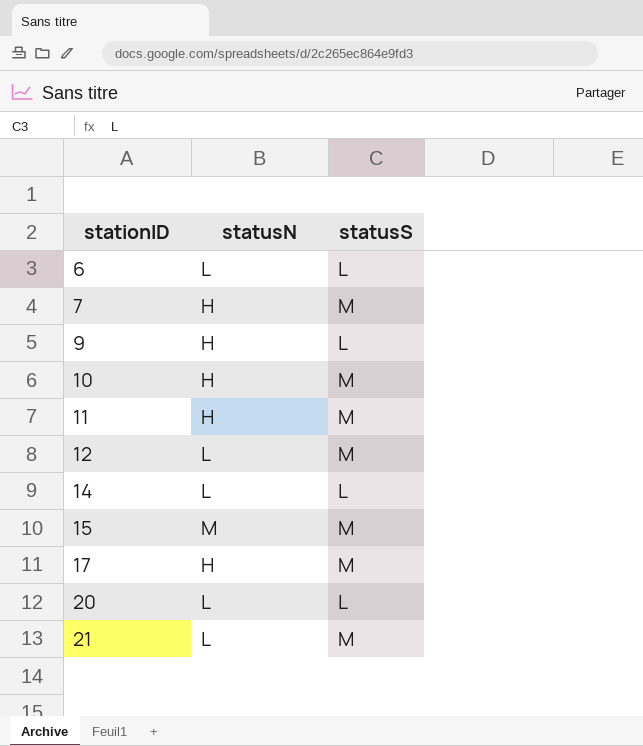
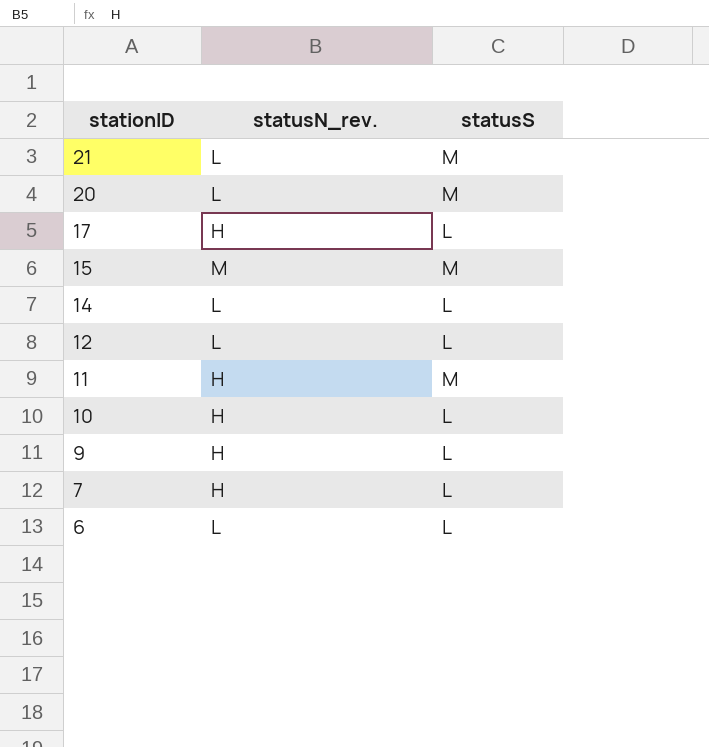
row order: stationID ascending -> stationID descending
column name: statusN -> statusN_rev.
20 | statusS: L -> M
17 | statusS: M -> L
12 | statusS: M -> L
10 | statusS: M -> L
7 | statusS: M -> L

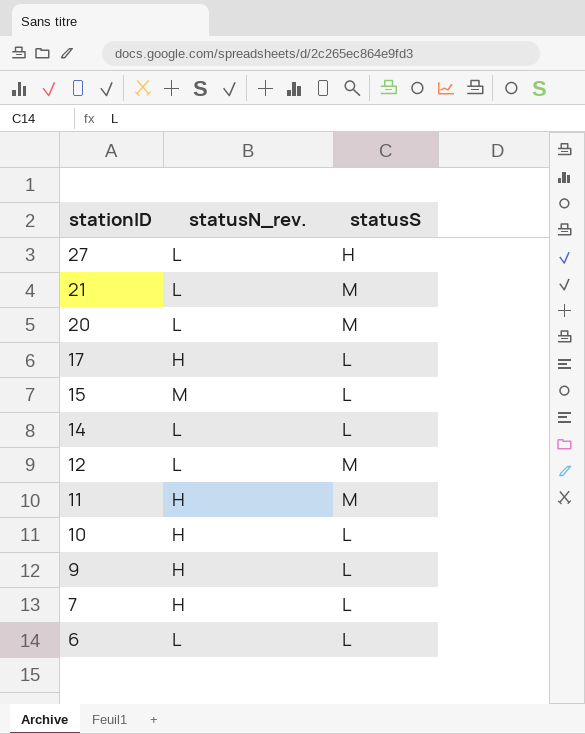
row 27: none -> L | H
15 | statusS: M -> L
12 | statusS: L -> M

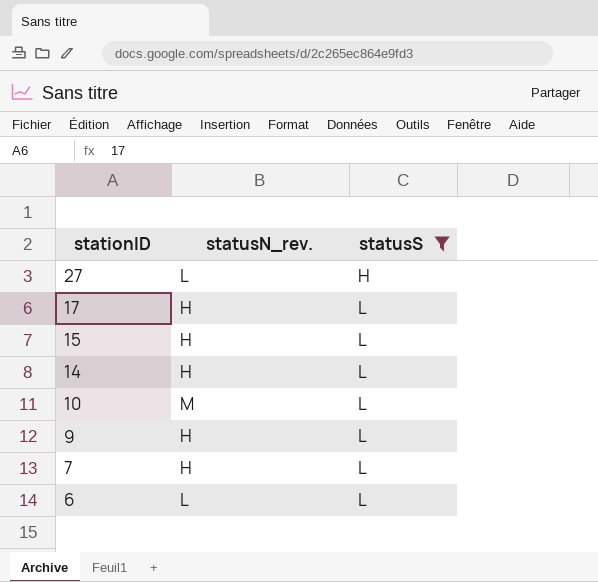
filter: none -> statusS != M
15 | statusN_rev.: M -> H
14 | statusN_rev.: L -> H
10 | statusN_rev.: H -> M

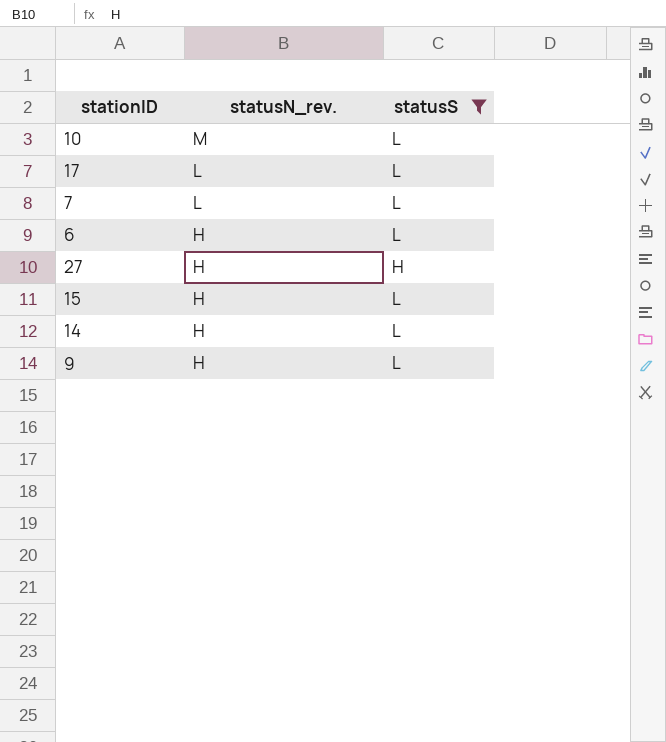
row order: stationID descending -> statusN_rev. descending
17 | statusN_rev.: H -> L
7 | statusN_rev.: H -> L
6 | statusN_rev.: L -> H
27 | statusN_rev.: L -> H

